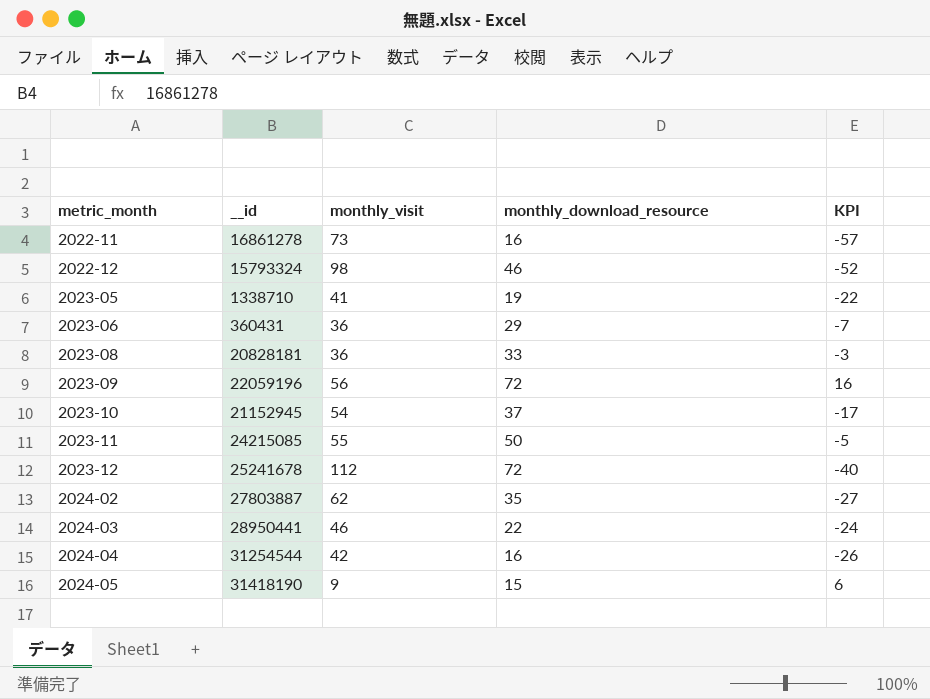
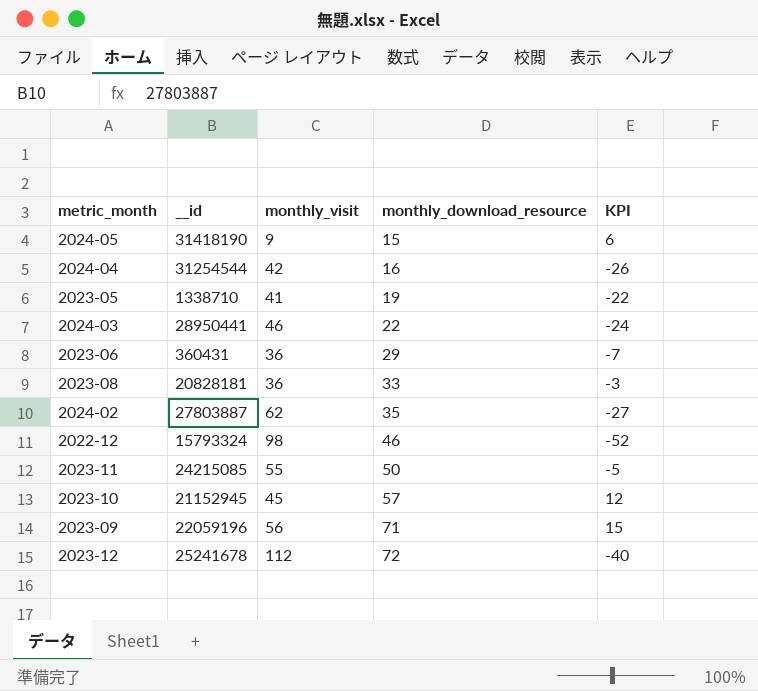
row order: metric_month ascending -> monthly_download_resource ascending
row 2022-11: 16861278 | 73 | 16 | -57 -> none
2023-10 | monthly_visit: 54 -> 45
2023-10 | monthly_download_resource: 37 -> 57
2023-10 | KPI: -17 -> 12
2023-09 | monthly_download_resource: 72 -> 71
2023-09 | KPI: 16 -> 15

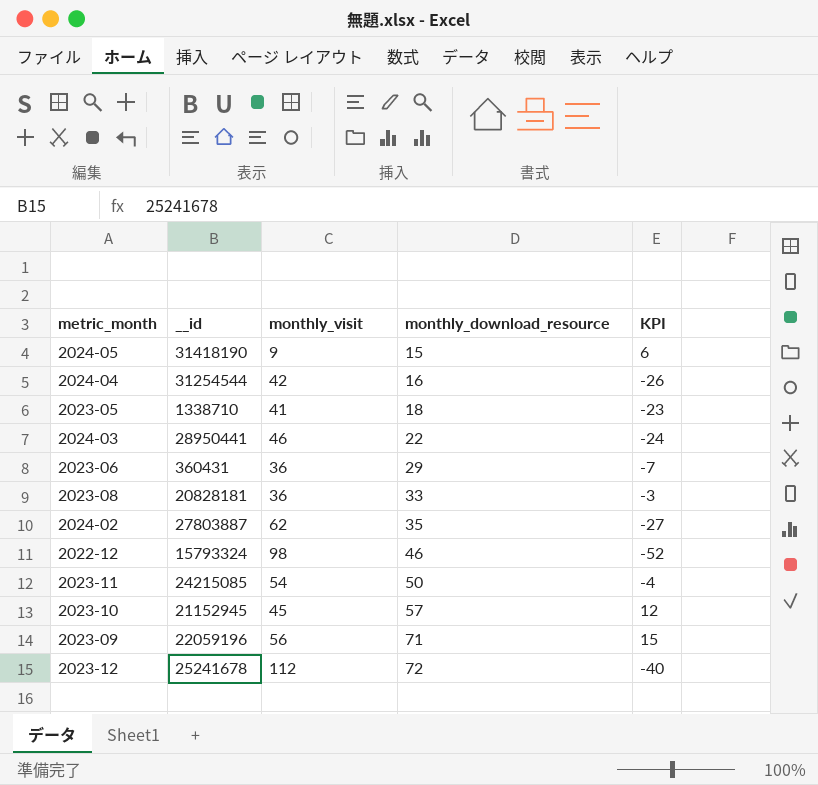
2023-05 | monthly_download_resource: 19 -> 18
2023-05 | KPI: -22 -> -23
2023-11 | monthly_visit: 55 -> 54
2023-11 | KPI: -5 -> -4

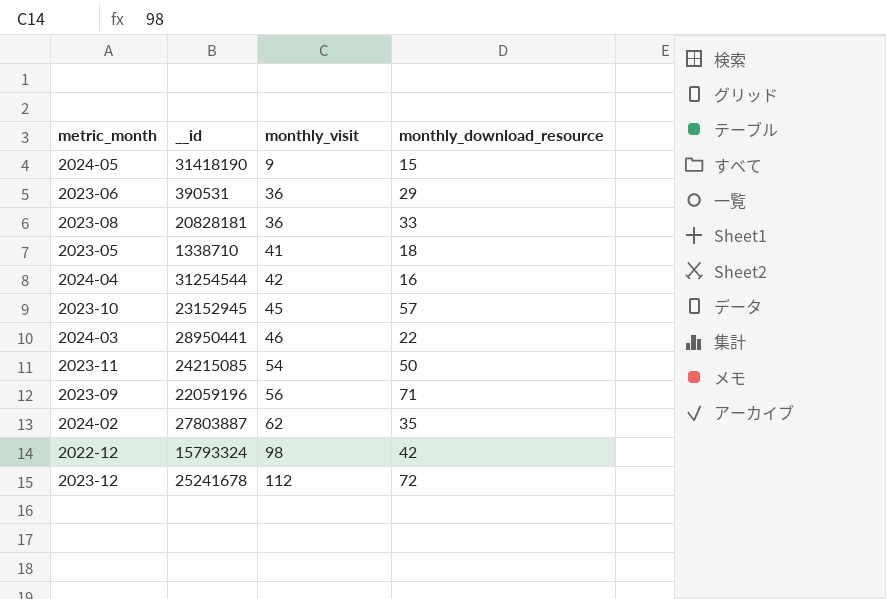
row order: monthly_download_resource ascending -> monthly_visit ascending
column KPI | formula: [monthly_download_resource] - [monthly_visit] -> none
2023-06 | __id: 360431 -> 390531
2023-10 | __id: 21152945 -> 23152945
2022-12 | monthly_download_resource: 46 -> 42

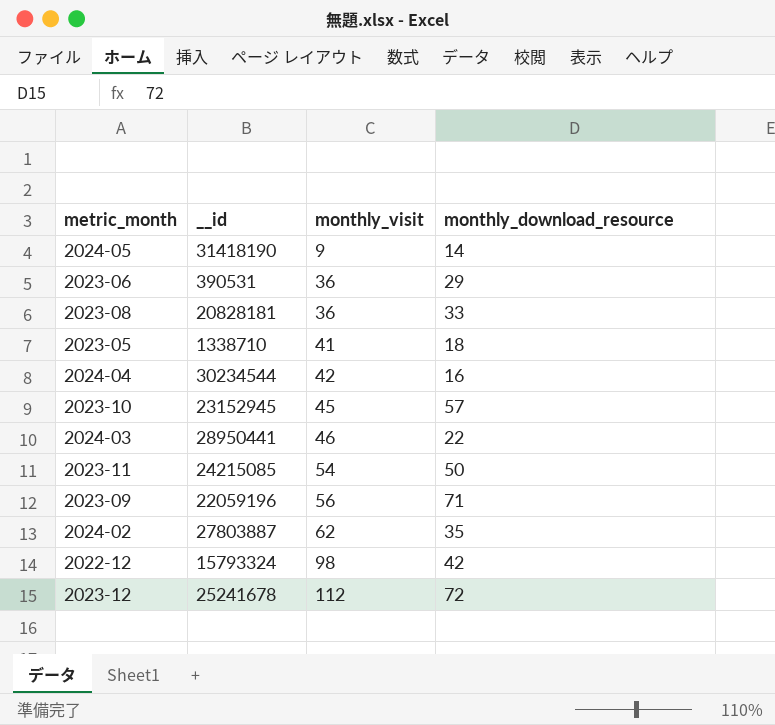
2024-05 | monthly_download_resource: 15 -> 14
2024-04 | __id: 31254544 -> 30234544

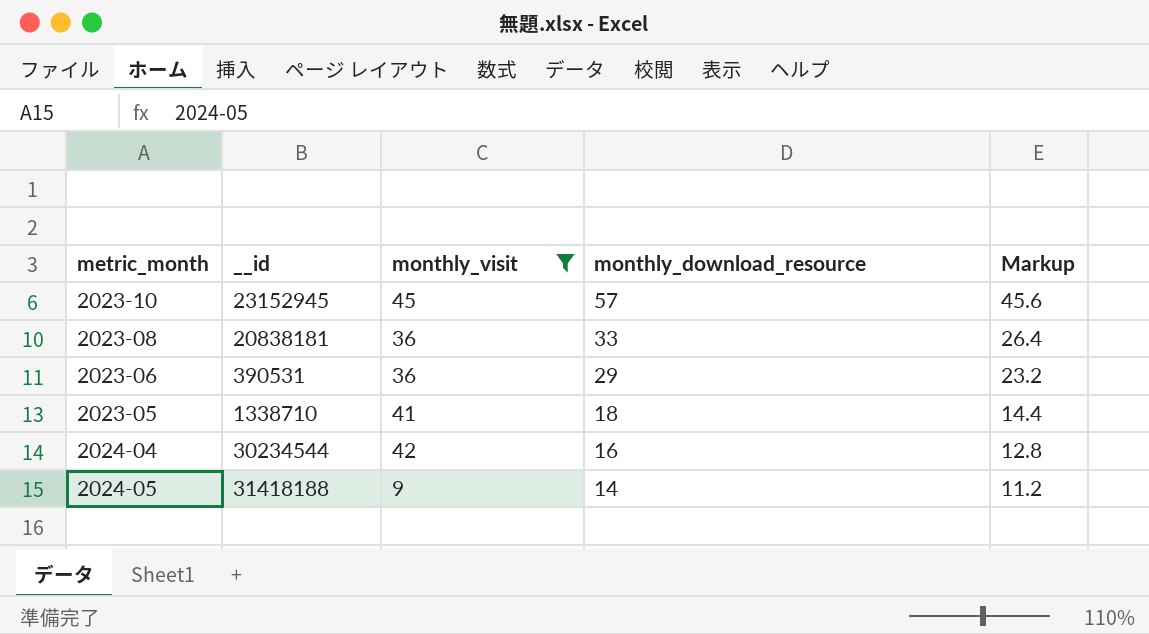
filter: none -> monthly_visit <= 45
row order: monthly_visit ascending -> monthly_download_resource descending
column Markup | formula: none -> [monthly_download_resource] * 0.8
2023-08 | __id: 20828181 -> 20838181
2024-05 | __id: 31418190 -> 31418188

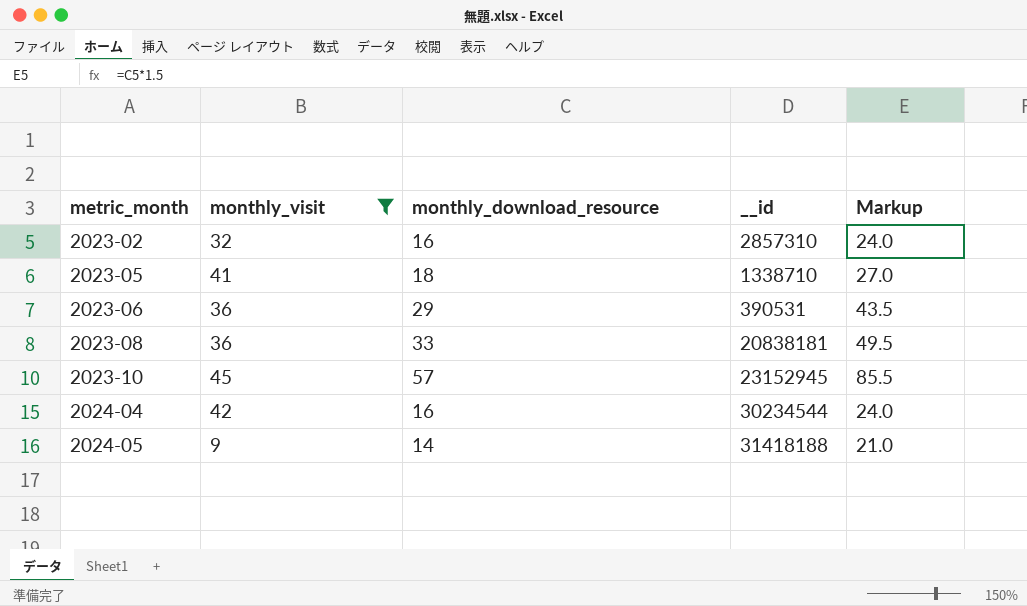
row order: monthly_download_resource descending -> metric_month ascending
column __id | position: 2 -> 4
column Markup | formula: [monthly_download_resource] * 0.8 -> [monthly_download_resource] * 1.5
row 2023-02: none -> 32 | 16 | 2857310 | 24.0

